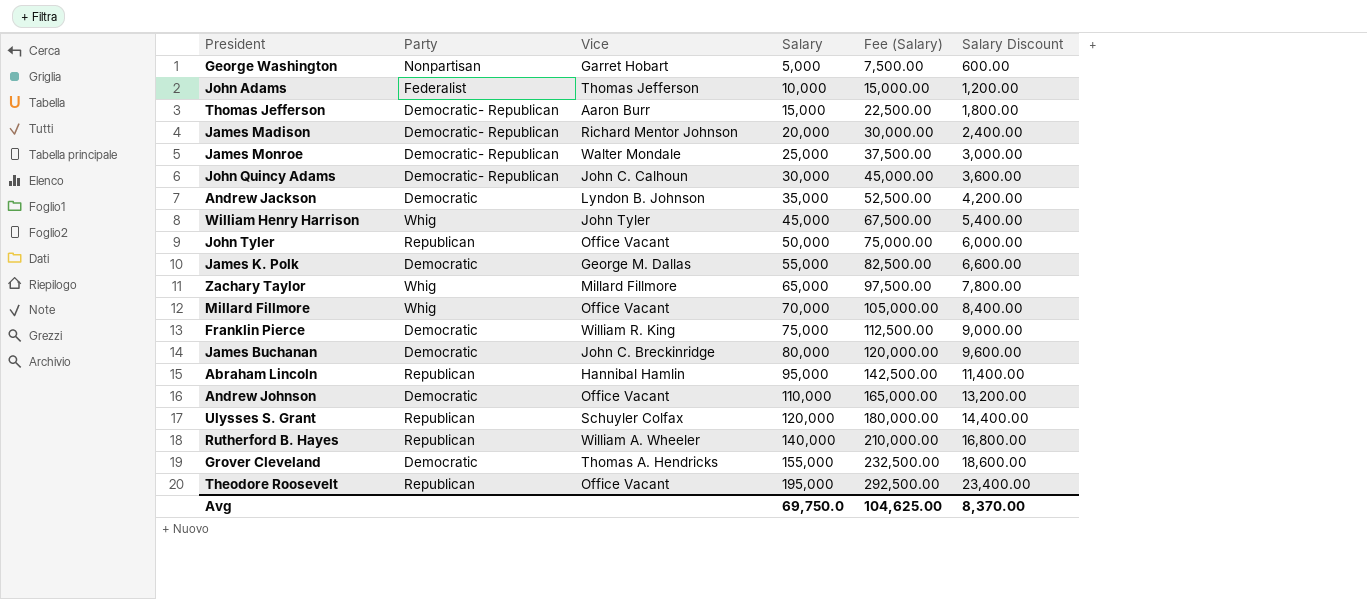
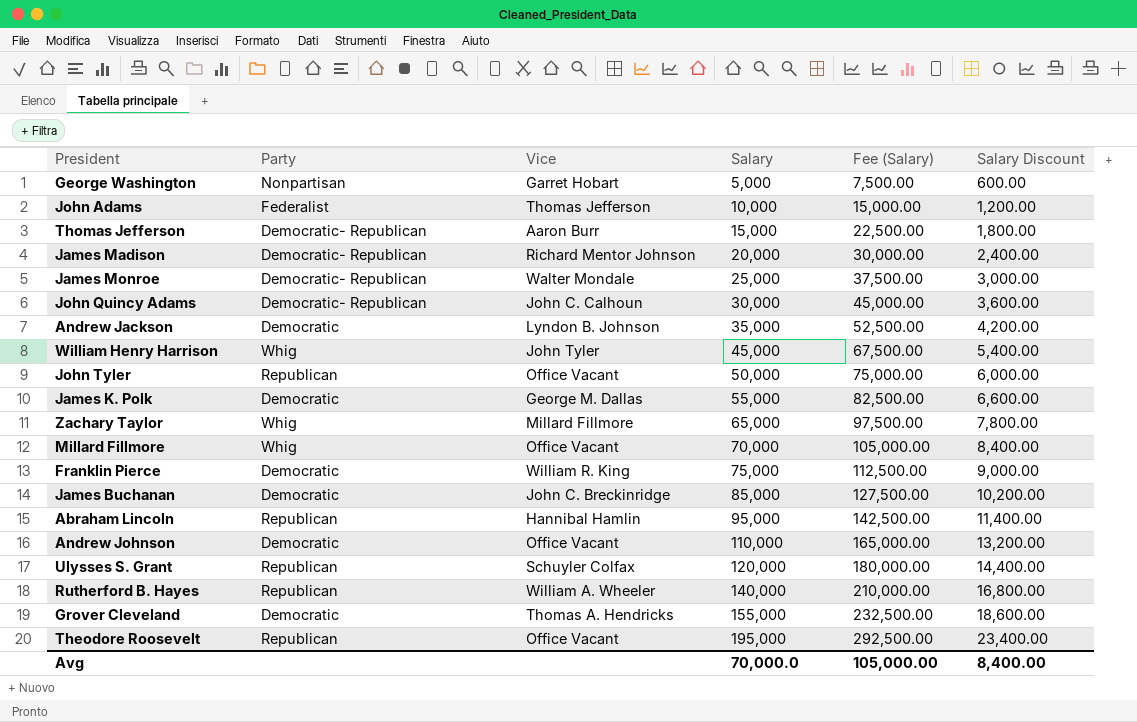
James Buchanan | Salary: 80,000 -> 85,000
James Buchanan | Fee (Salary): 120,000.00 -> 127,500.00
James Buchanan | Salary Discount: 9,600.00 -> 10,200.00
Avg | Salary: 69,750.0 -> 70,000.0
Avg | Fee (Salary): 104,625.00 -> 105,000.00
Avg | Salary Discount: 8,370.00 -> 8,400.00

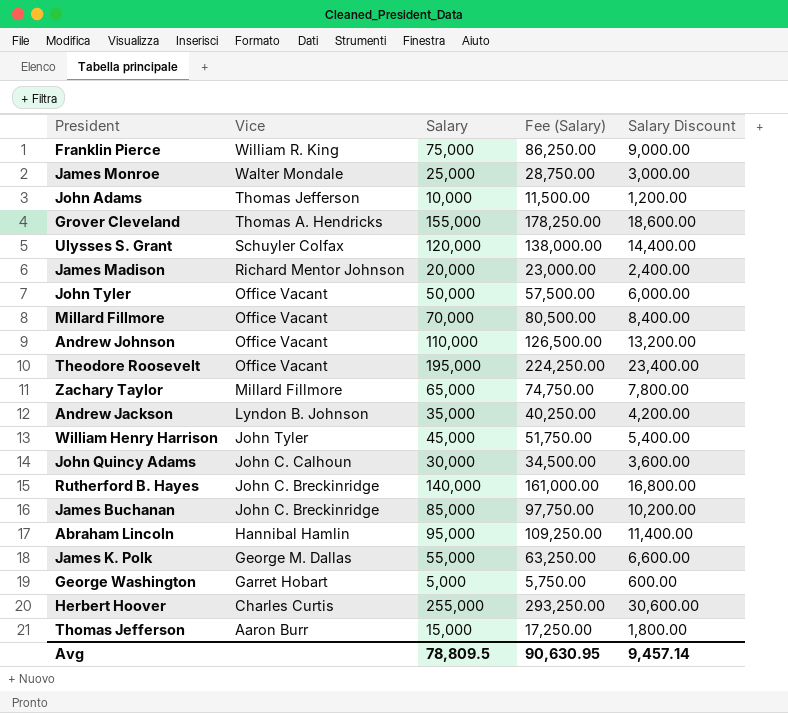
row order: Salary ascending -> Vice descending
column Party | position: 2 -> none
column Fee (Salary) | formula: [Salary] * 1.5 -> [Salary] * 1.15
Rutherford B. Hayes | Vice: William A. Wheeler -> John C. Breckinridge
row Herbert Hoover: none -> Charles Curtis | 255,000 | 293,250.00 | 30,600.00
Avg | Salary: 70,000.0 -> 78,809.5
Avg | Fee (Salary): 105,000.00 -> 90,630.95
Avg | Salary Discount: 8,400.00 -> 9,457.14

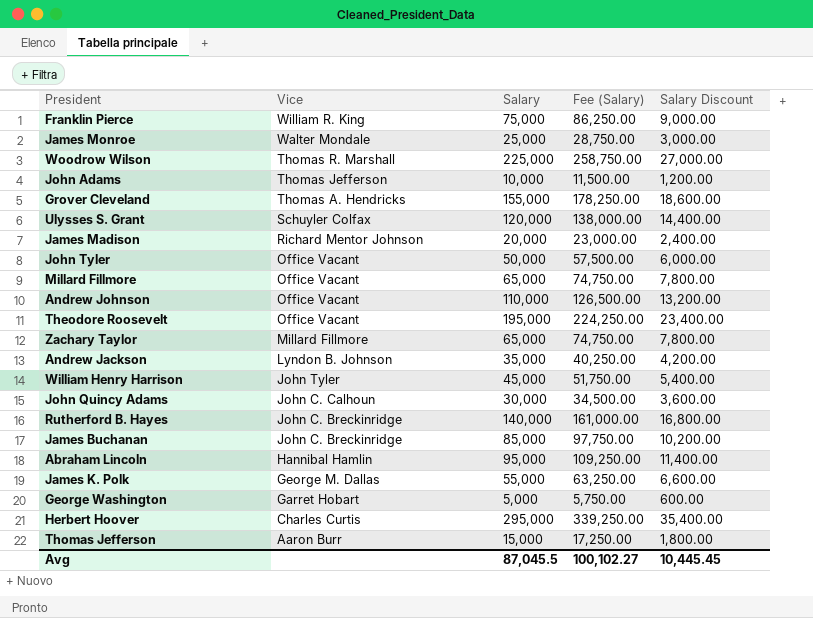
row Woodrow Wilson: none -> Thomas R. Marshall | 225,000 | 258,750.00 | 27,000.00
Millard Fillmore | Salary: 70,000 -> 65,000
Millard Fillmore | Fee (Salary): 80,500.00 -> 74,750.00
Millard Fillmore | Salary Discount: 8,400.00 -> 7,800.00
Herbert Hoover | Salary: 255,000 -> 295,000
Herbert Hoover | Fee (Salary): 293,250.00 -> 339,250.00
Herbert Hoover | Salary Discount: 30,600.00 -> 35,400.00
Avg | Salary: 78,809.5 -> 87,045.5
Avg | Fee (Salary): 90,630.95 -> 100,102.27
Avg | Salary Discount: 9,457.14 -> 10,445.45

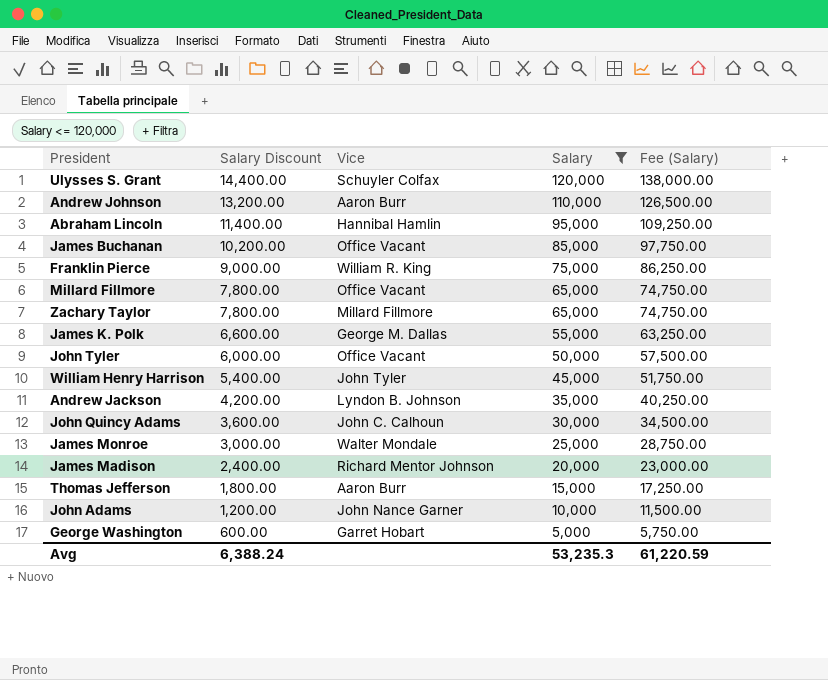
filter: none -> Salary <= 120,000
row order: Vice descending -> Salary Discount descending
column Salary Discount | position: 5 -> 2
Andrew Johnson | Vice: Office Vacant -> Aaron Burr
James Buchanan | Vice: John C. Breckinridge -> Office Vacant
John Adams | Vice: Thomas Jefferson -> John Nance Garner
Avg | Salary Discount: 10,445.45 -> 6,388.24
Avg | Salary: 87,045.5 -> 53,235.3
Avg | Fee (Salary): 100,102.27 -> 61,220.59

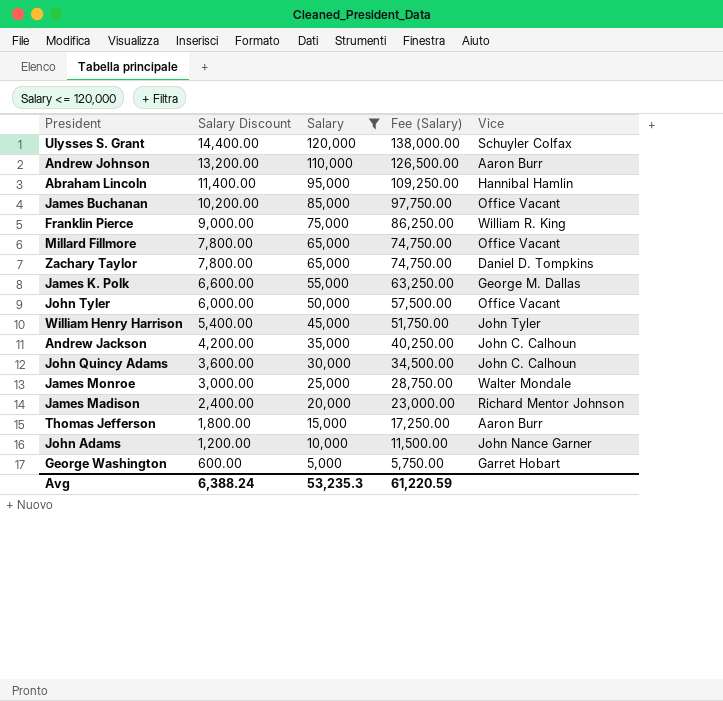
column Vice | position: 3 -> 5
Zachary Taylor | Vice: Millard Fillmore -> Daniel D. Tompkins
Andrew Jackson | Vice: Lyndon B. Johnson -> John C. Calhoun

